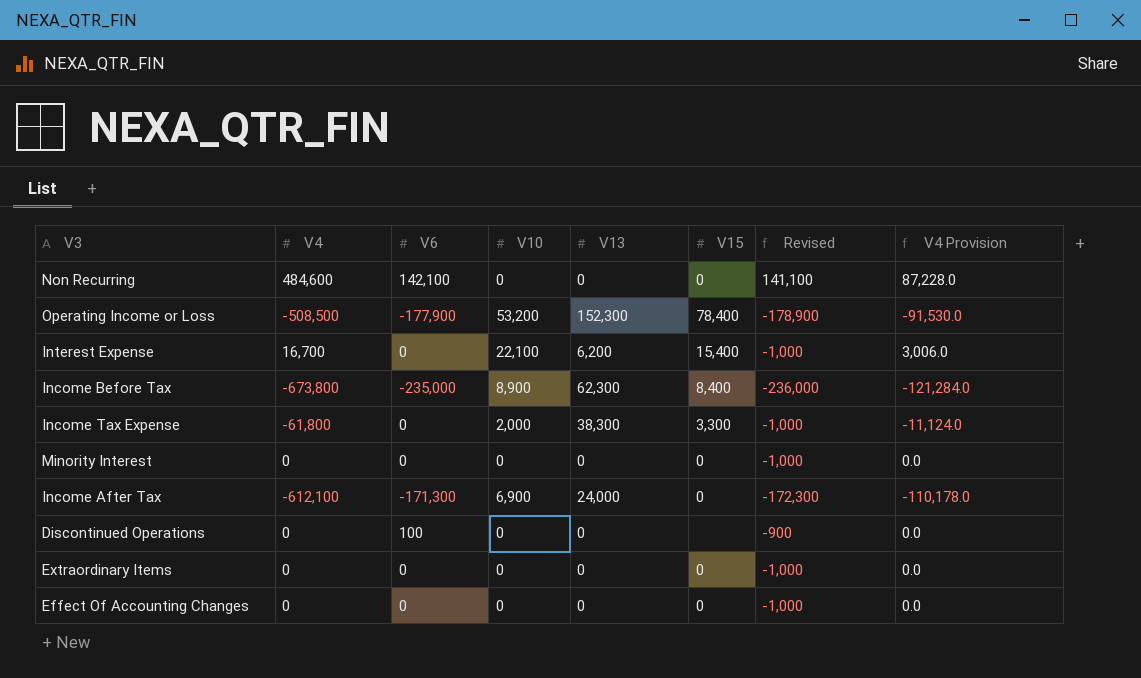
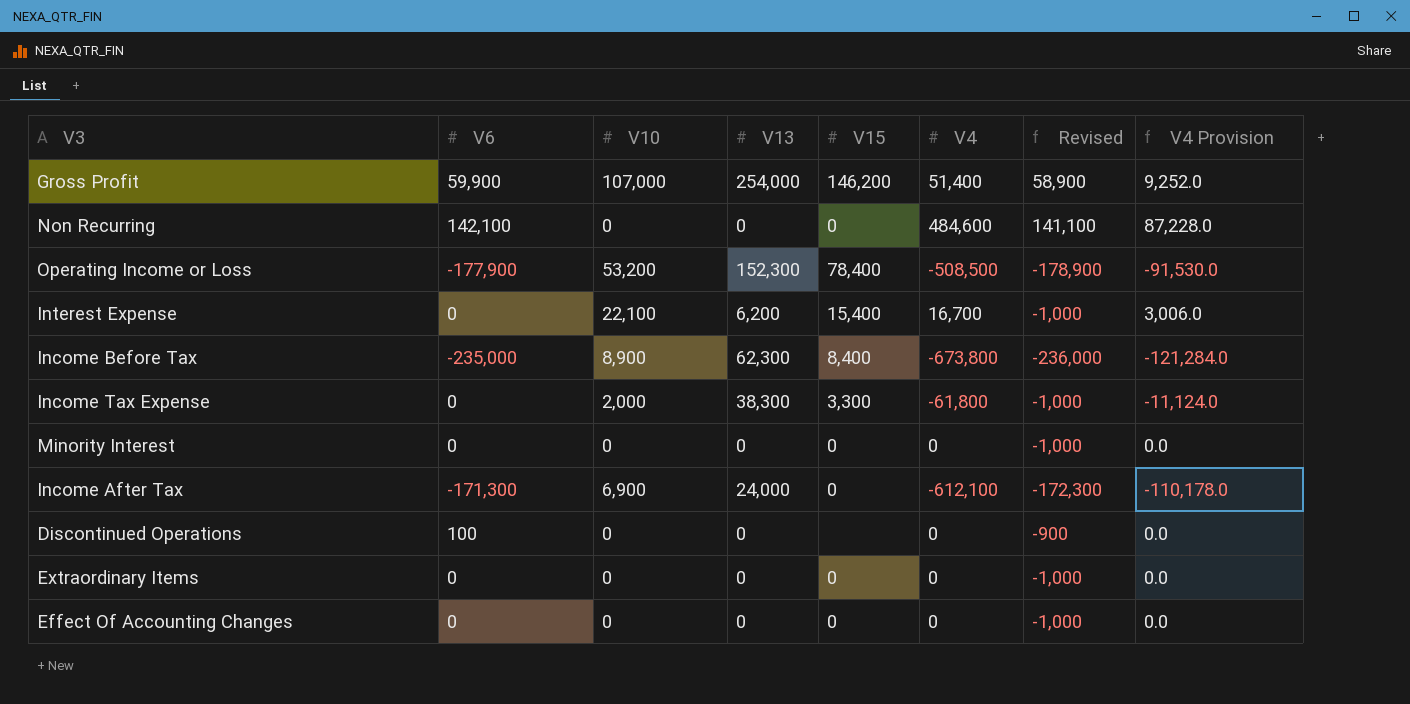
column V4 | position: 2 -> 6
row Gross Profit: none -> 59,900 | 107,000 | 254,000 | 146,200 | 51,400 | 58,900 | 9,252.0

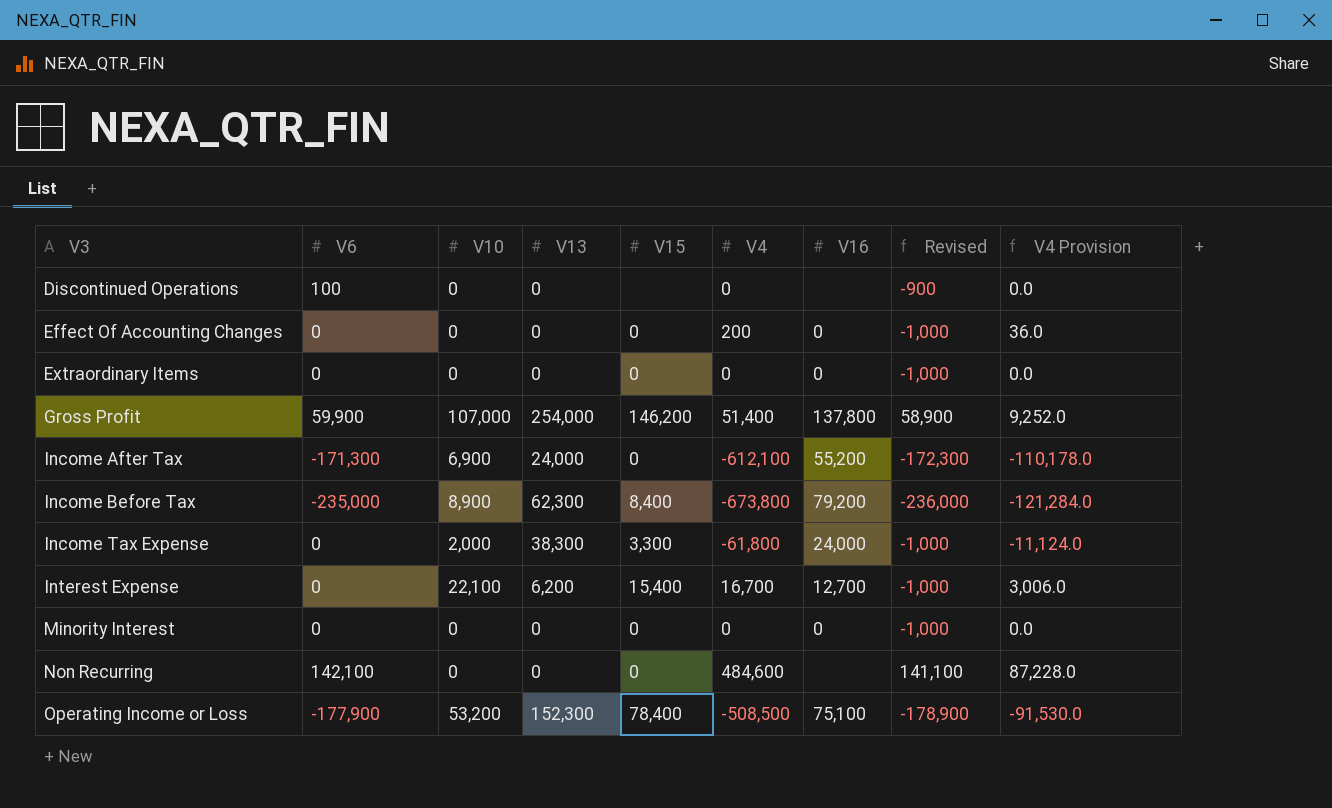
row order: none -> V3 ascending
column V16 | position: none -> 7
Effect Of Accounting Changes | V4: 0 -> 200
Effect Of Accounting Changes | V4 Provision: 0.0 -> 36.0

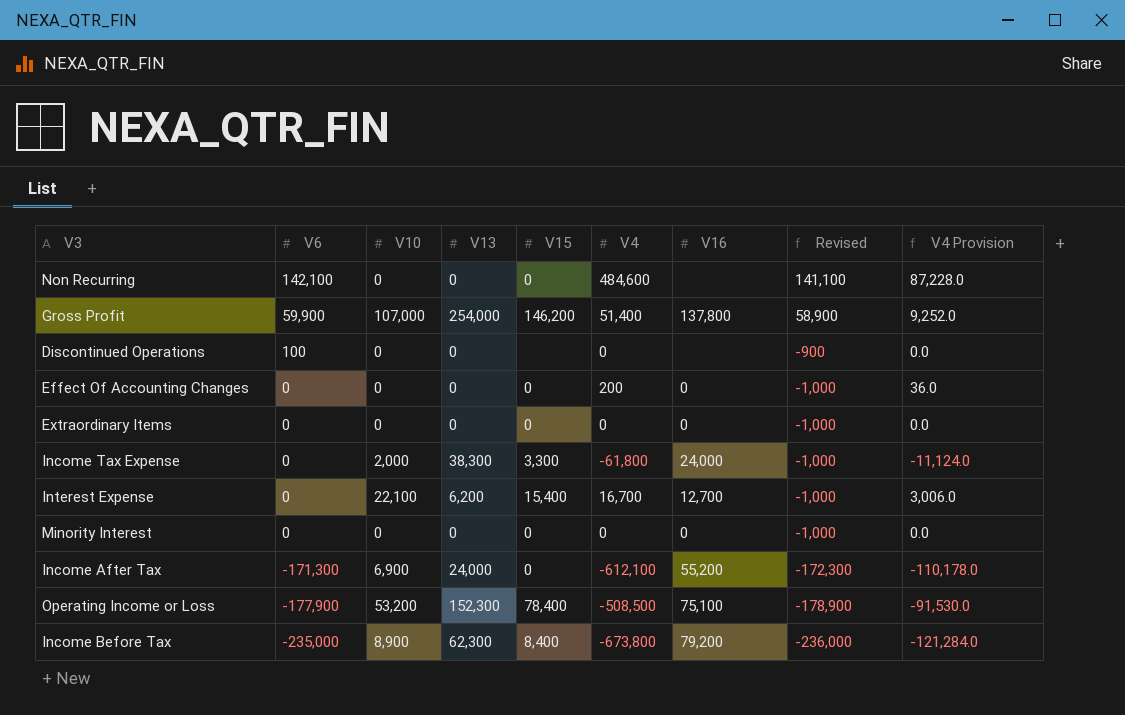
row order: V3 ascending -> V6 descending

